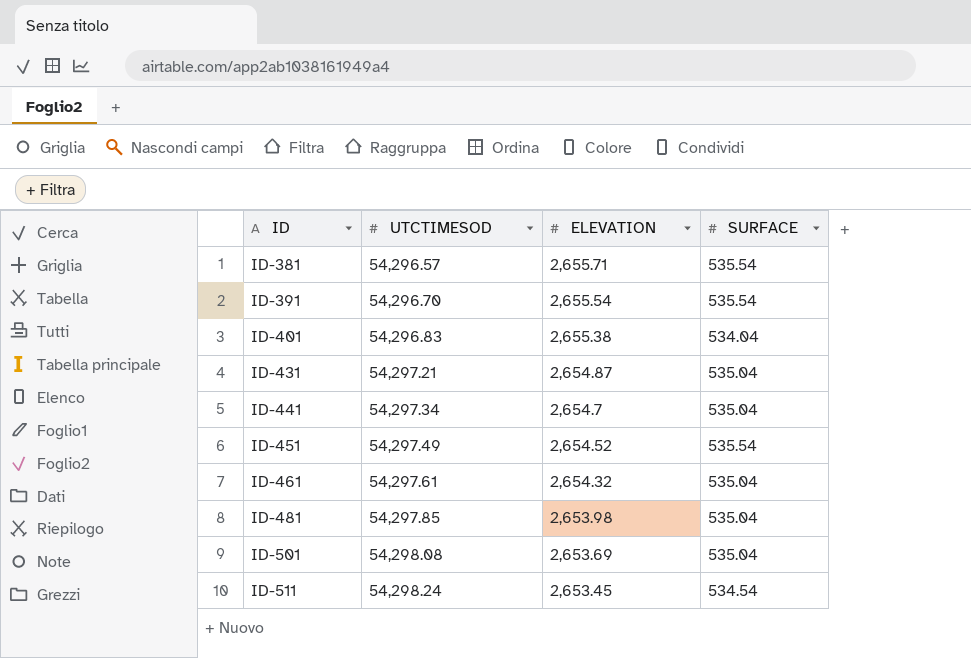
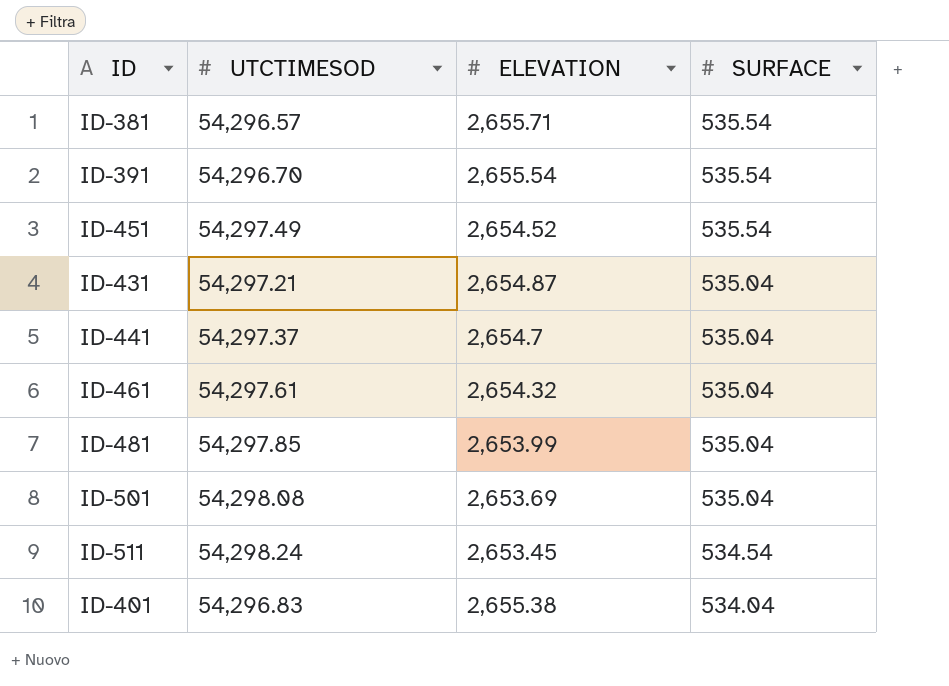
row order: ID ascending -> SURFACE descending
ID-441 | UTCTIMESOD: 54,297.34 -> 54,297.37
ID-481 | ELEVATION: 2,653.98 -> 2,653.99

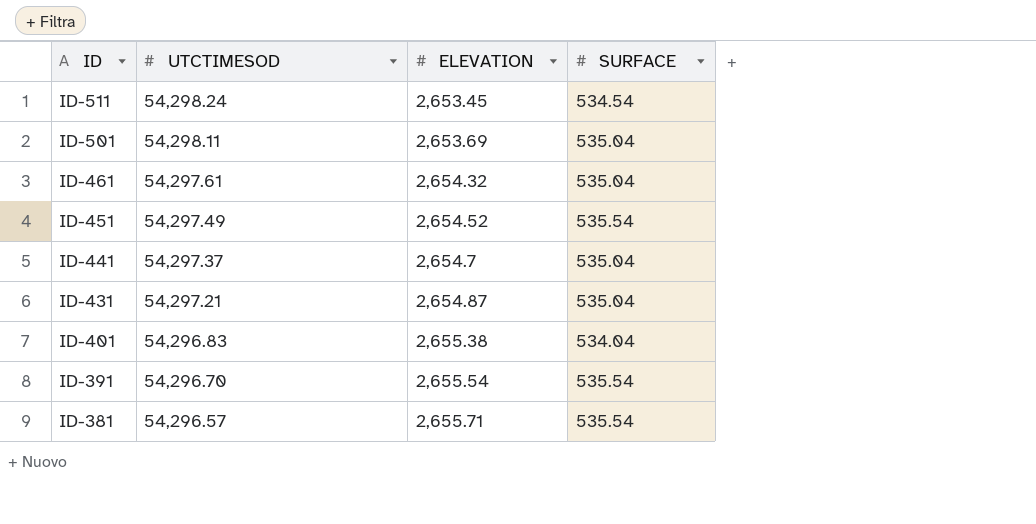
row order: SURFACE descending -> ID descending
row ID-481: 54,297.85 | 2,653.99 | 535.04 -> none
ID-501 | UTCTIMESOD: 54,298.08 -> 54,298.11

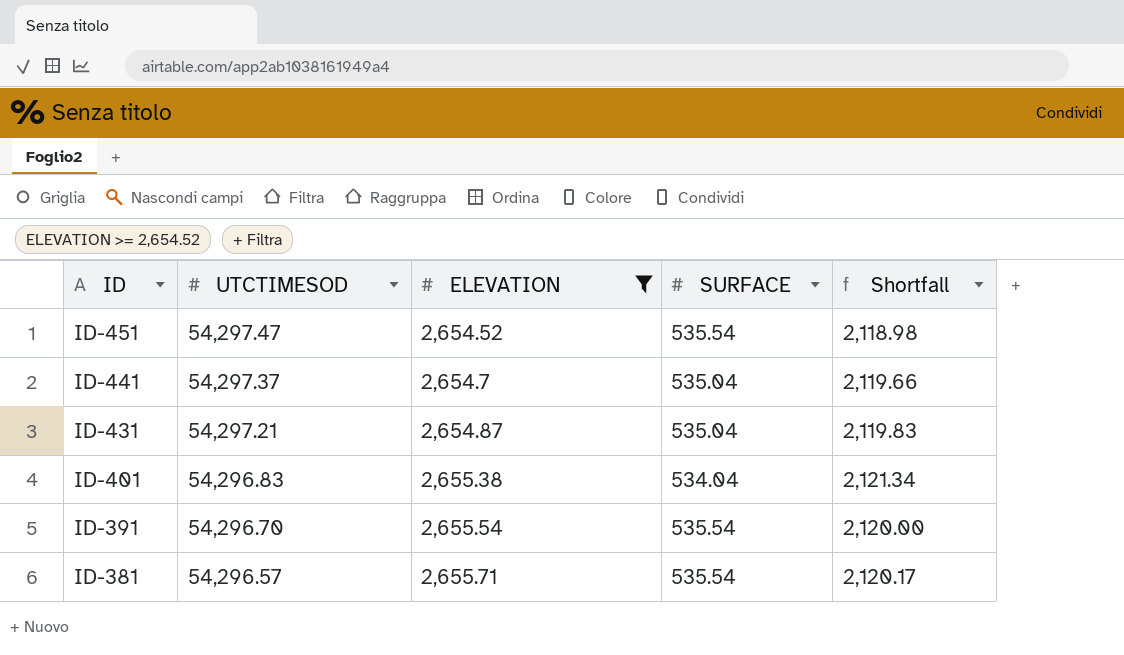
filter: none -> ELEVATION >= 2,654.52
column Shortfall | formula: none -> [ELEVATION] - [SURFACE]
ID-451 | UTCTIMESOD: 54,297.49 -> 54,297.47

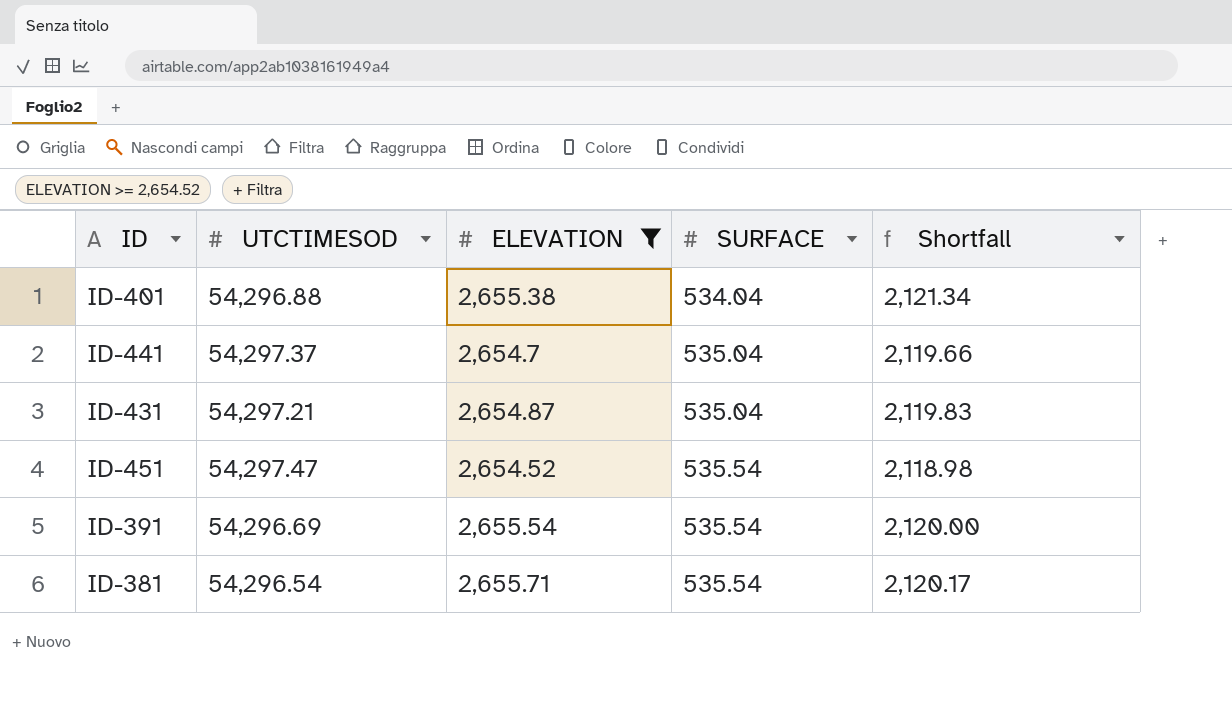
row order: ID descending -> SURFACE ascending
ID-401 | UTCTIMESOD: 54,296.83 -> 54,296.88
ID-391 | UTCTIMESOD: 54,296.70 -> 54,296.69
ID-381 | UTCTIMESOD: 54,296.57 -> 54,296.54

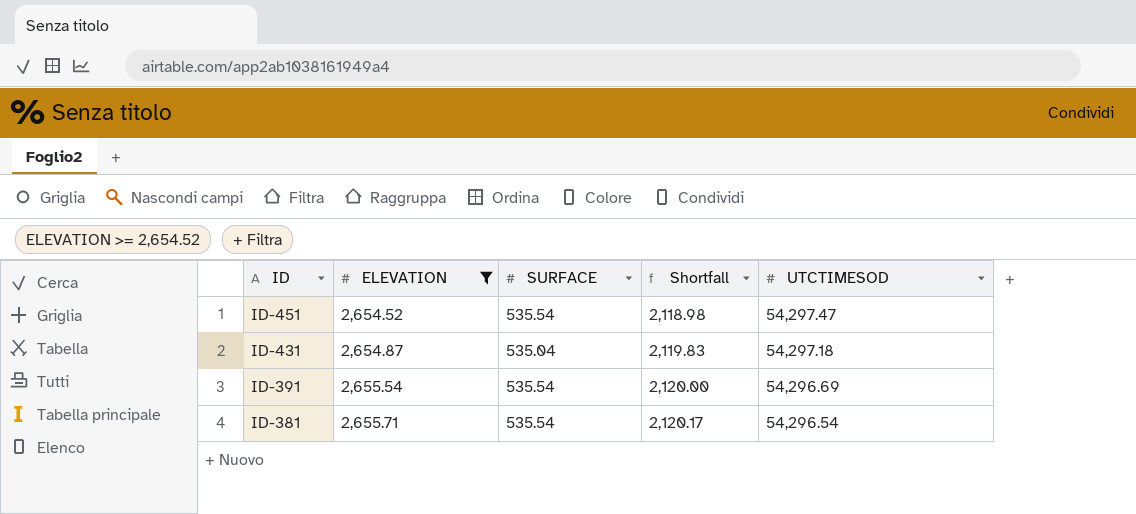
row order: SURFACE ascending -> ID descending
column UTCTIMESOD | position: 2 -> 5
row ID-401: 54,296.88 | 2,655.38 | 534.04 | 2,121.34 -> none
row ID-441: 54,297.37 | 2,654.7 | 535.04 | 2,119.66 -> none
ID-431 | UTCTIMESOD: 54,297.21 -> 54,297.18

